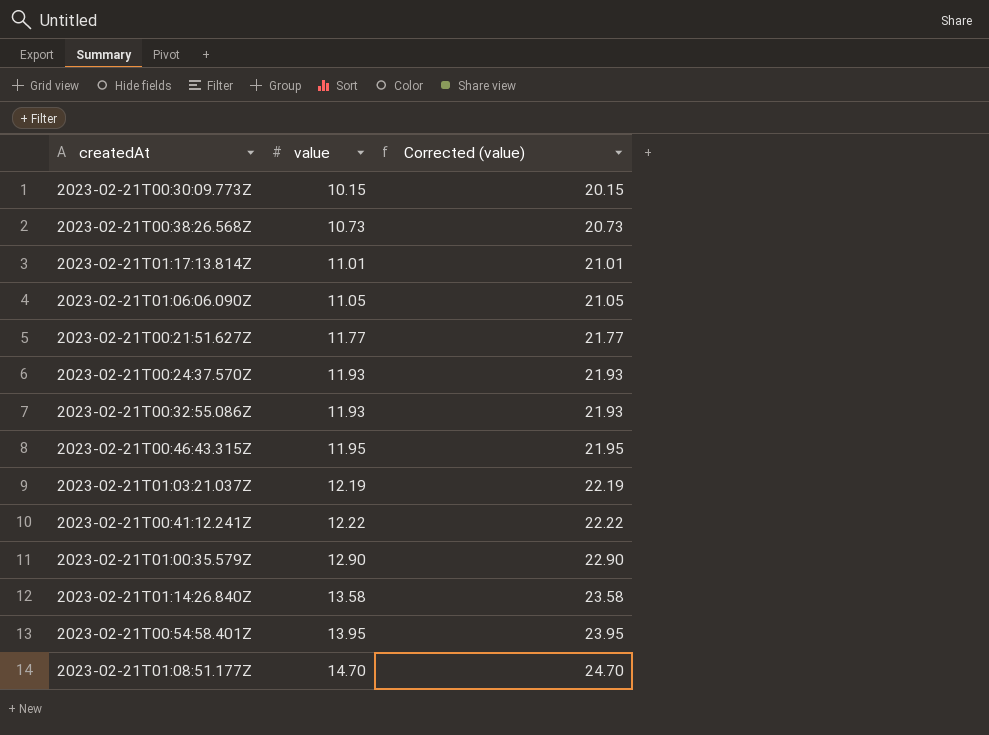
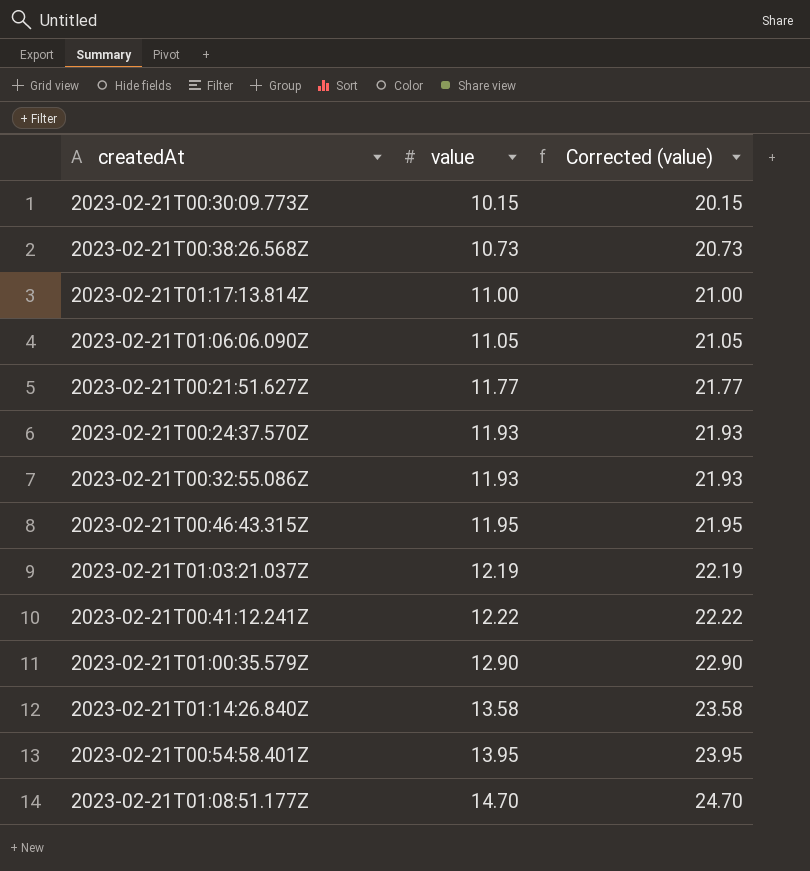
2023-02-21T01:17:13.814Z | value: 11.01 -> 11.00
2023-02-21T01:17:13.814Z | Corrected (value): 21.01 -> 21.00

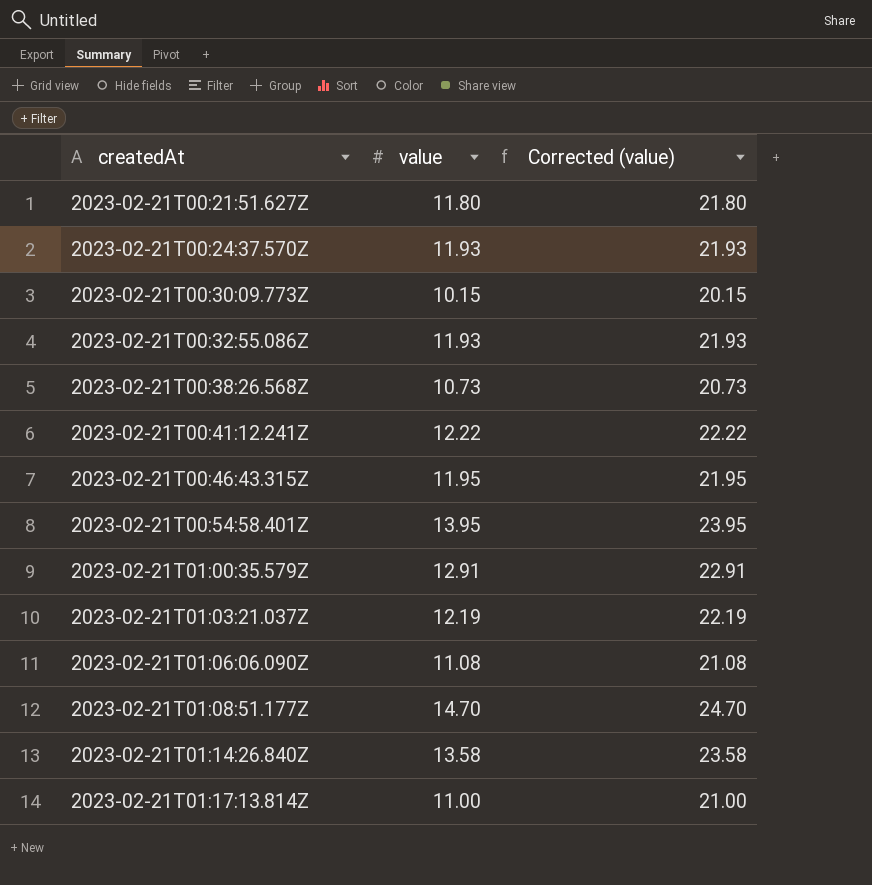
row order: value ascending -> createdAt ascending
2023-02-21T00:21:51.627Z | value: 11.77 -> 11.80
2023-02-21T00:21:51.627Z | Corrected (value): 21.77 -> 21.80
2023-02-21T01:00:35.579Z | value: 12.90 -> 12.91
2023-02-21T01:00:35.579Z | Corrected (value): 22.90 -> 22.91
2023-02-21T01:06:06.090Z | value: 11.05 -> 11.08
2023-02-21T01:06:06.090Z | Corrected (value): 21.05 -> 21.08

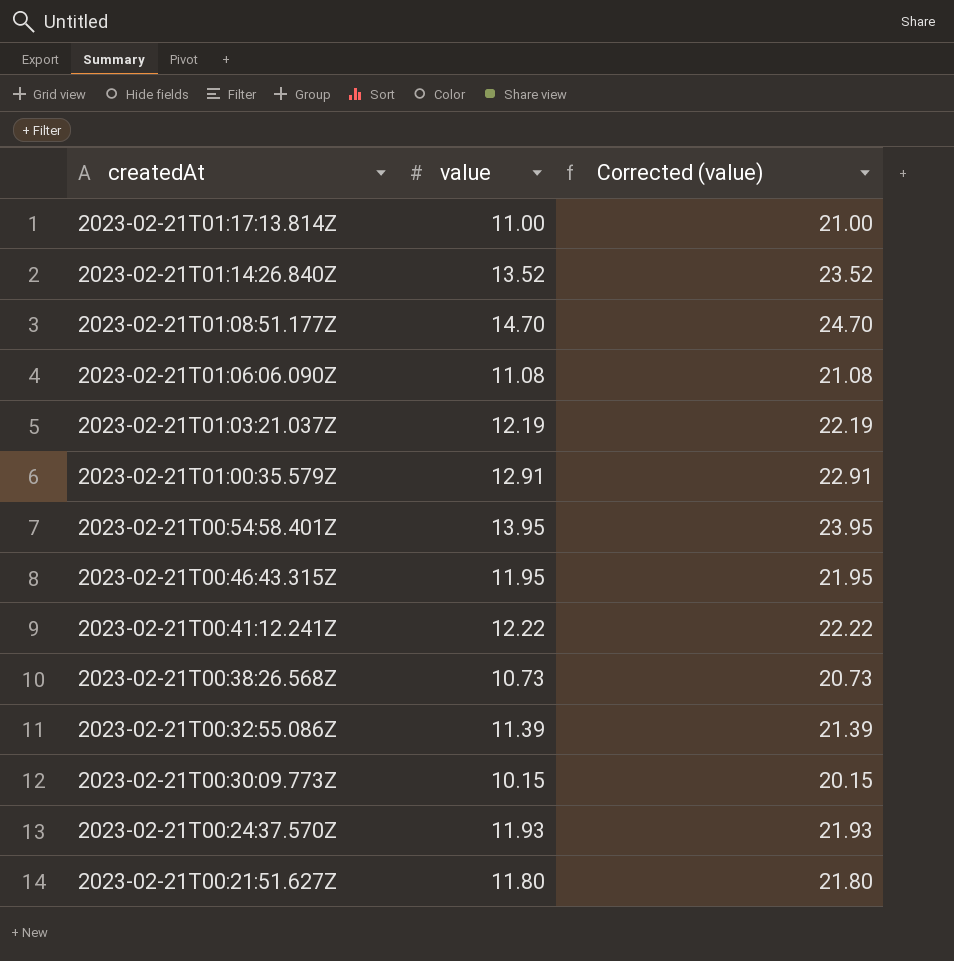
row order: createdAt ascending -> createdAt descending
2023-02-21T01:14:26.840Z | value: 13.58 -> 13.52
2023-02-21T01:14:26.840Z | Corrected (value): 23.58 -> 23.52
2023-02-21T00:32:55.086Z | value: 11.93 -> 11.39
2023-02-21T00:32:55.086Z | Corrected (value): 21.93 -> 21.39

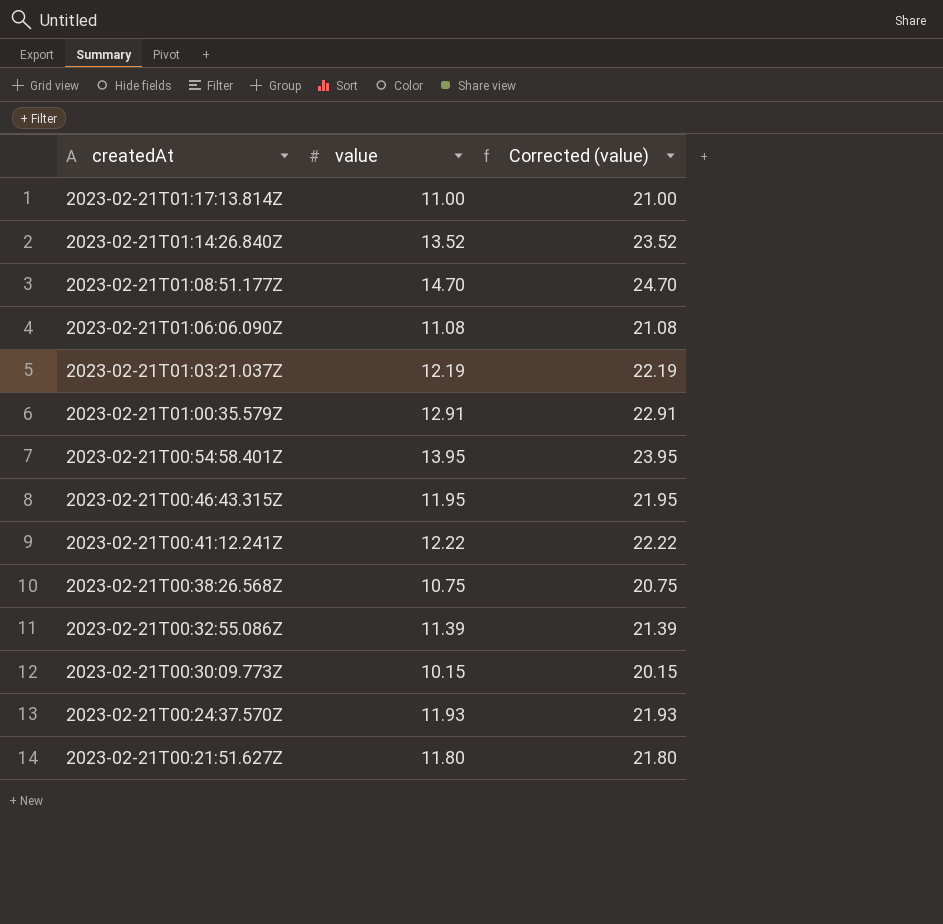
2023-02-21T00:38:26.568Z | value: 10.73 -> 10.75
2023-02-21T00:38:26.568Z | Corrected (value): 20.73 -> 20.75

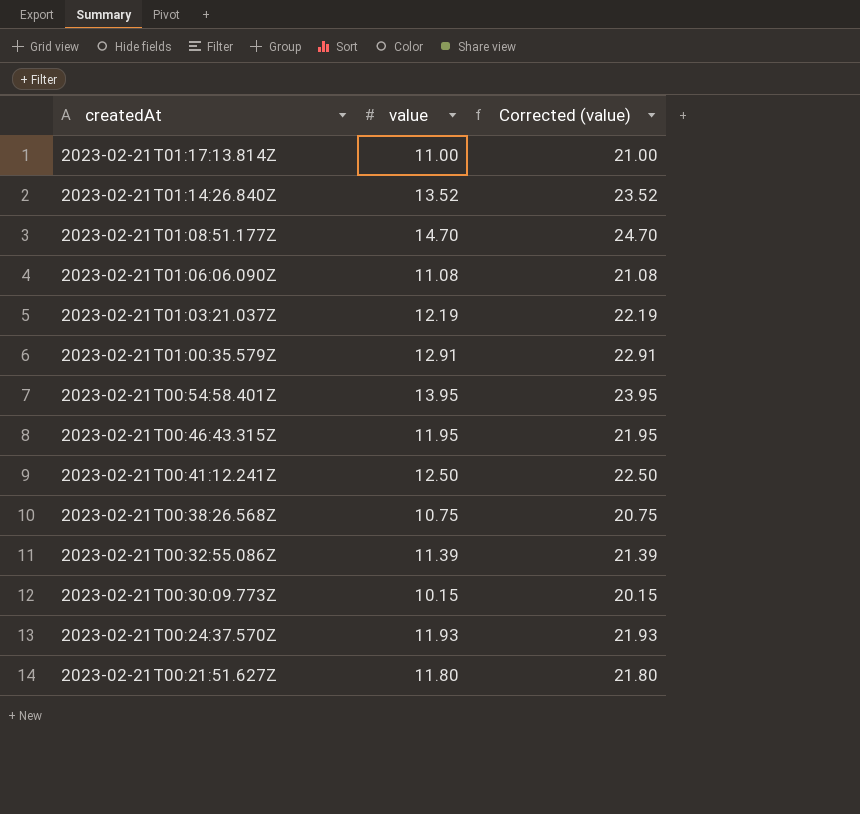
2023-02-21T00:41:12.241Z | value: 12.22 -> 12.50
2023-02-21T00:41:12.241Z | Corrected (value): 22.22 -> 22.50

